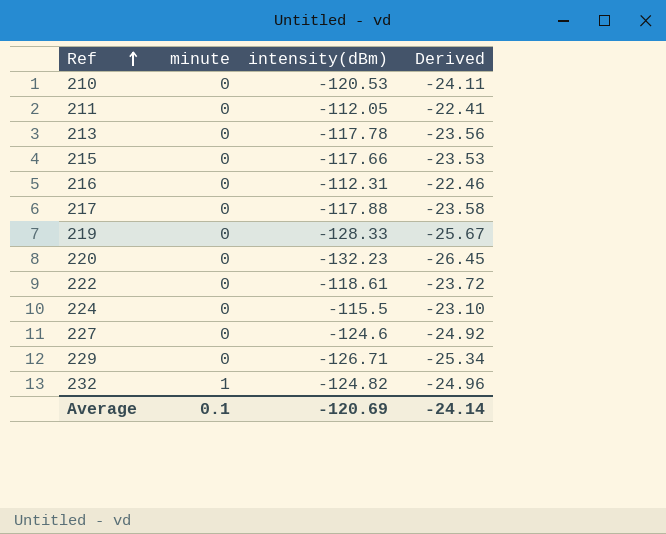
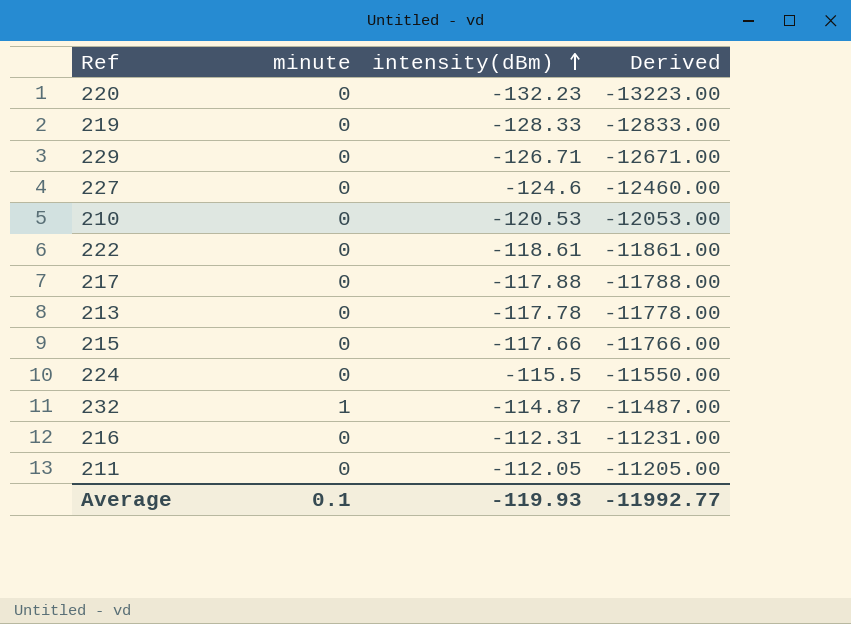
row order: Ref ascending -> intensity(dBm) ascending
column Derived | formula: [intensity(dBm)] * 0.2 -> [intensity(dBm)] * 100
232 | intensity(dBm): -124.82 -> -114.87
Average | intensity(dBm): -120.69 -> -119.93
Average | Derived: -24.14 -> -11992.77

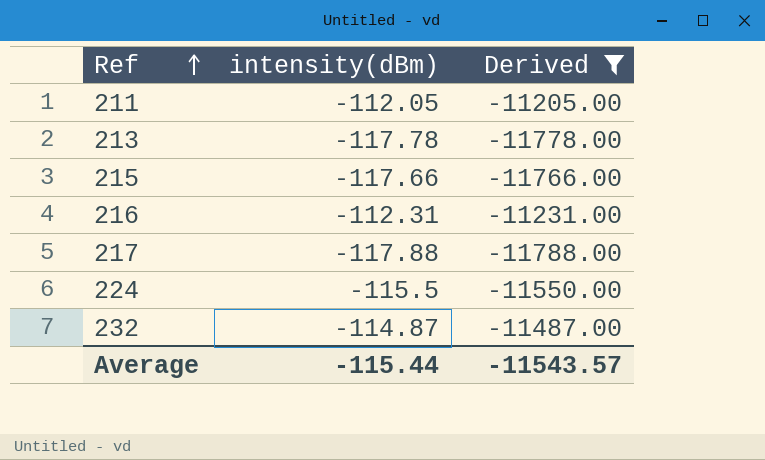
filter: none -> Derived >= -11788.00
row order: intensity(dBm) ascending -> Ref ascending
column minute | position: 2 -> none
Average | intensity(dBm): -119.93 -> -115.44
Average | Derived: -11992.77 -> -11543.57

